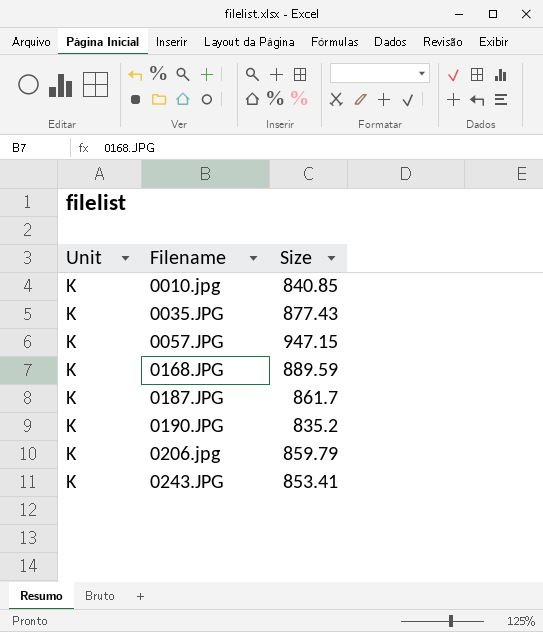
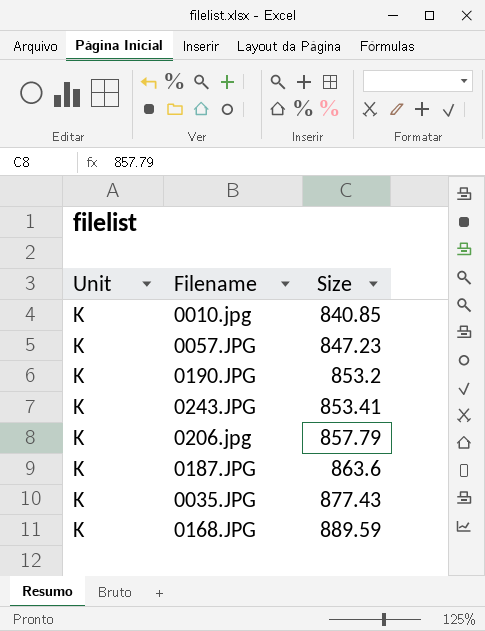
row order: Filename ascending -> Size ascending
0057.JPG | Size: 947.15 -> 847.23
0190.JPG | Size: 835.2 -> 853.2
0206.jpg | Size: 859.79 -> 857.79
0187.JPG | Size: 861.7 -> 863.6

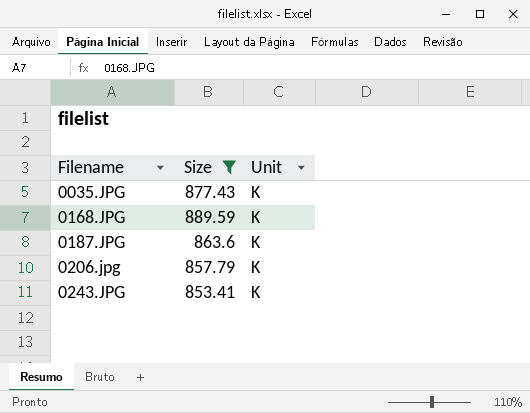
filter: none -> Size >= 853.41
row order: Size ascending -> Filename ascending
column Unit | position: 1 -> 3

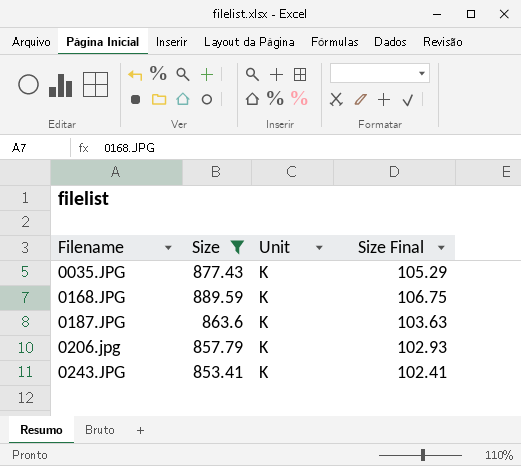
column Size Final | formula: none -> [Size] * 0.12

